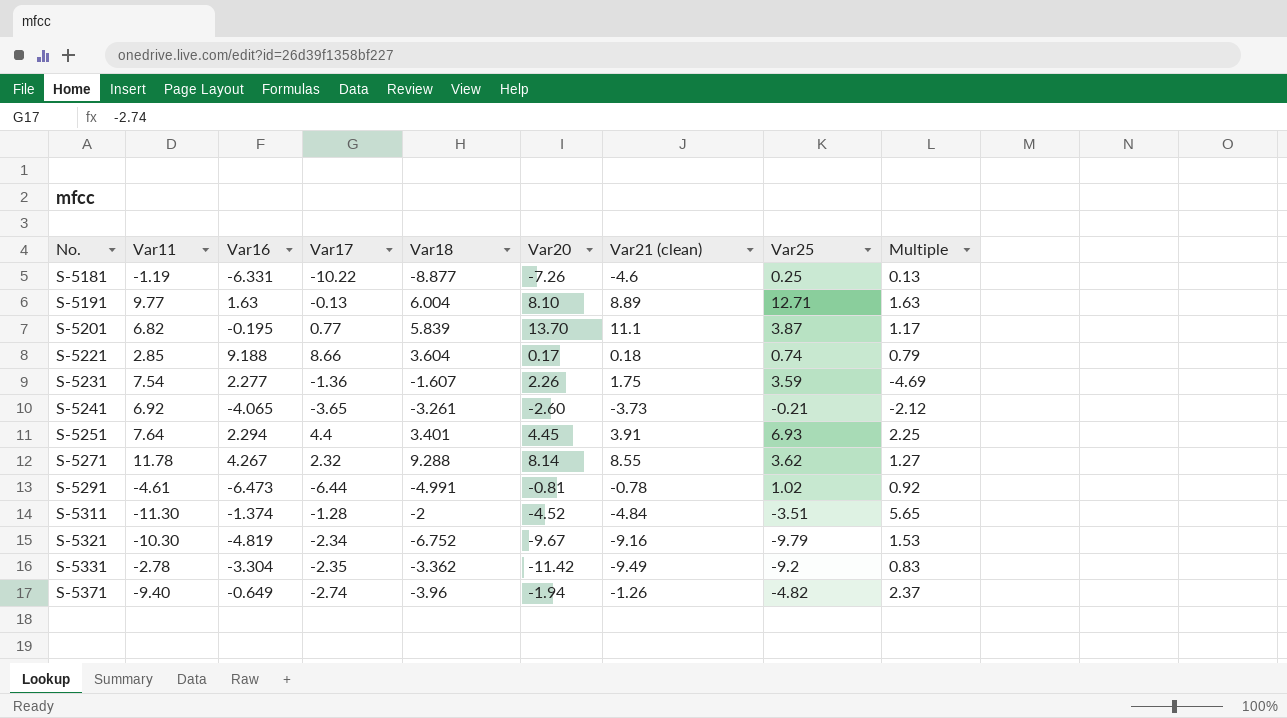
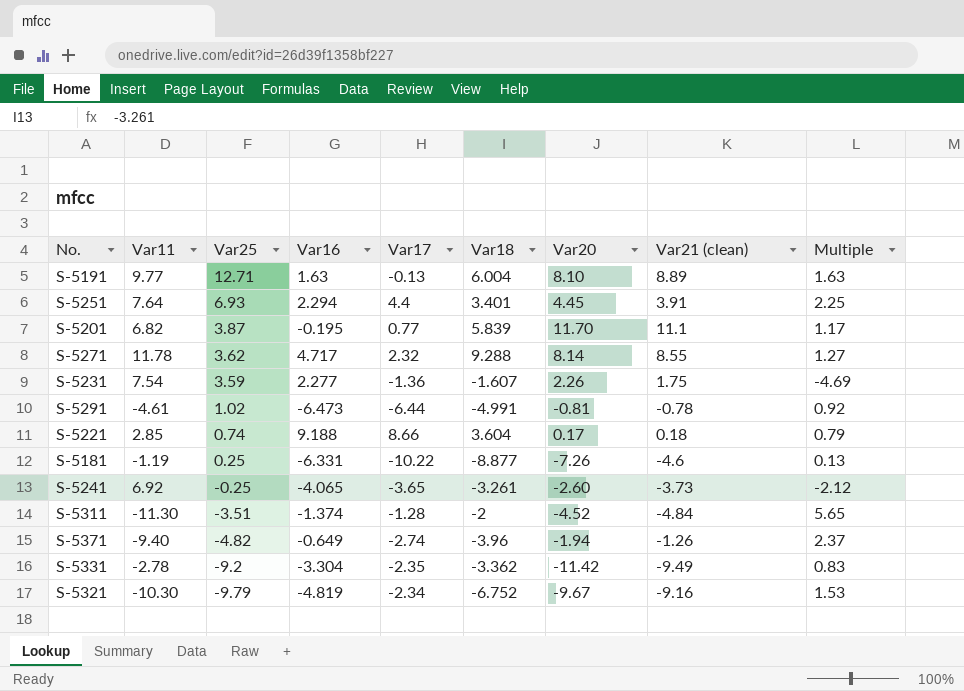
row order: No. ascending -> Var25 descending
column Var25 | position: 8 -> 3
S-5201 | Var20: 13.70 -> 11.70
S-5271 | Var16: 4.267 -> 4.717
S-5241 | Var25: -0.21 -> -0.25

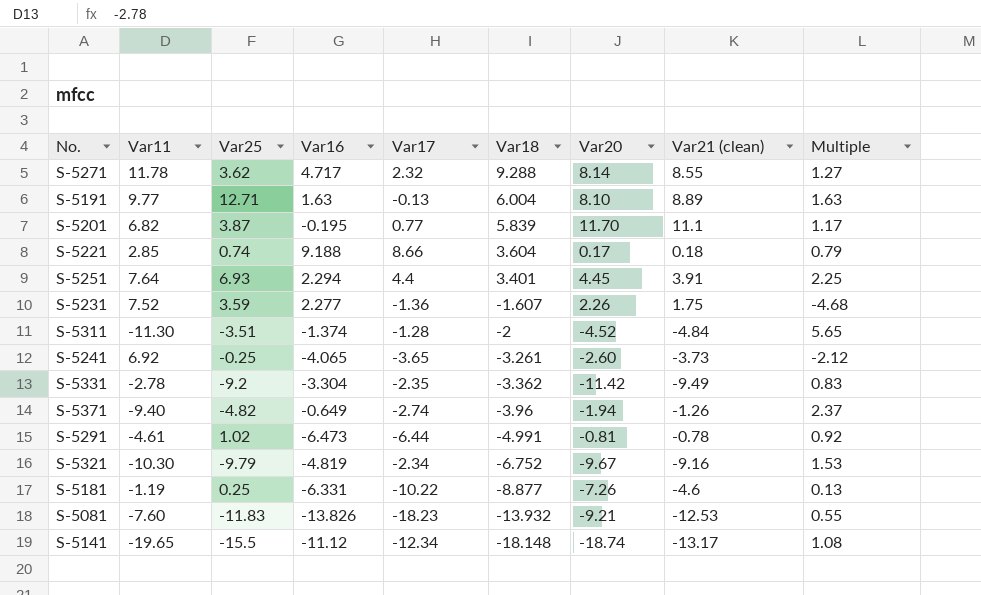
row order: Var25 descending -> Var18 descending
S-5231 | Var11: 7.54 -> 7.52
S-5231 | Multiple: -4.69 -> -4.68
row S-5081: none -> -7.60 | -11.83 | -13.826 | -18.23 | -13.932 | -9.21 | -12.53 | 0.55
row S-5141: none -> -19.65 | -15.5 | -11.12 | -12.34 | -18.148 | -18.74 | -13.17 | 1.08

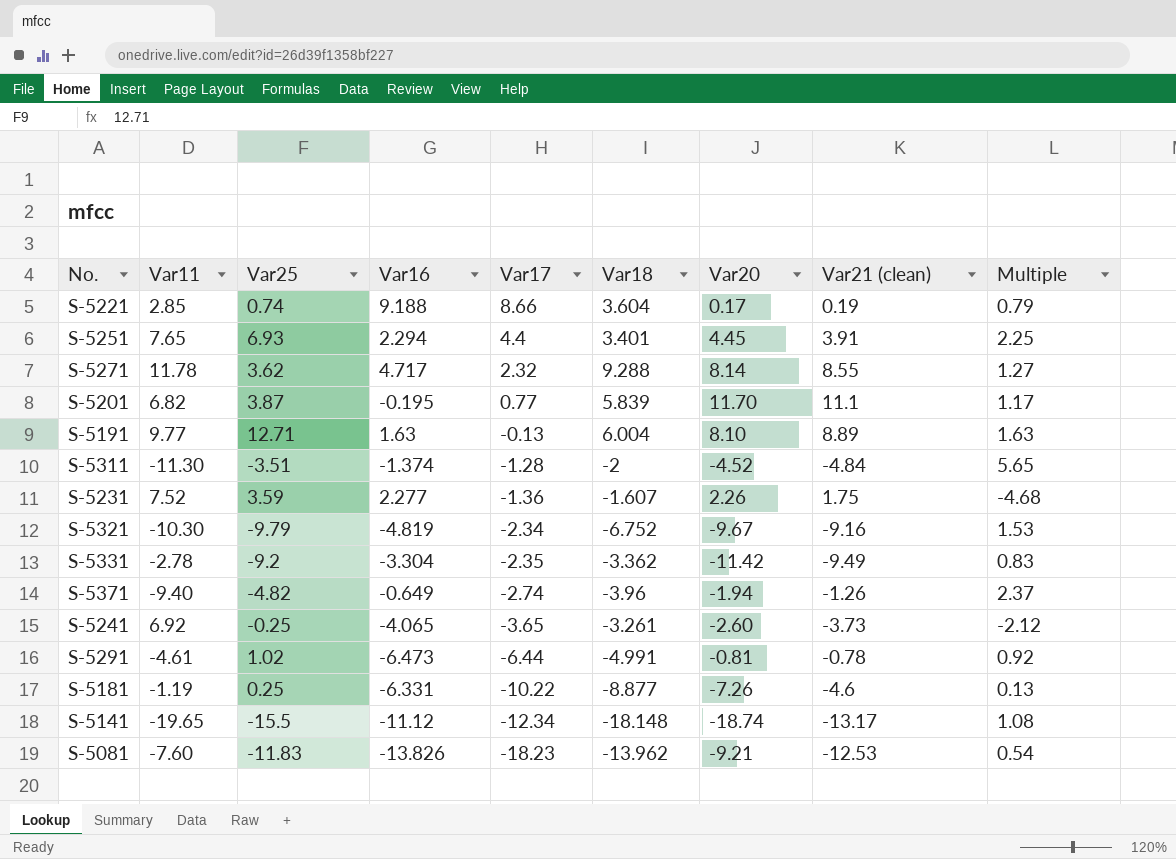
row order: Var18 descending -> Var17 descending
S-5221 | Var21 (clean): 0.18 -> 0.19
S-5251 | Var11: 7.64 -> 7.65
S-5081 | Var18: -13.932 -> -13.962
S-5081 | Multiple: 0.55 -> 0.54

